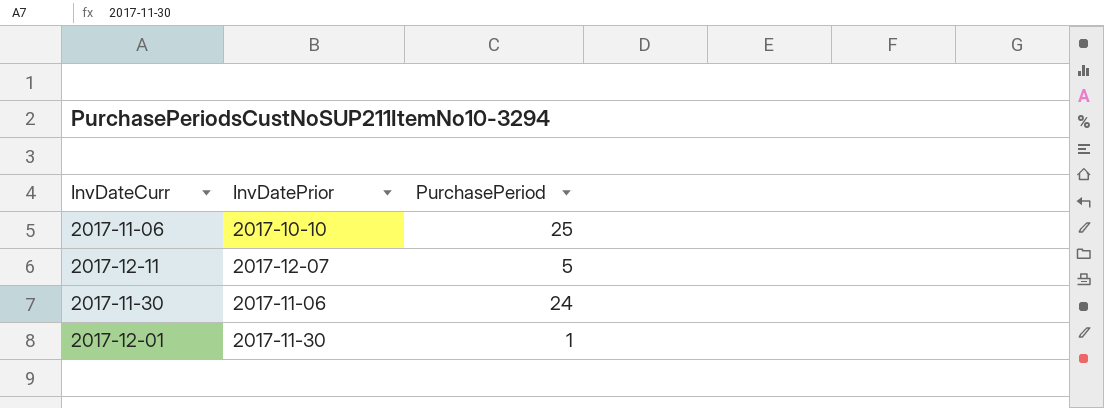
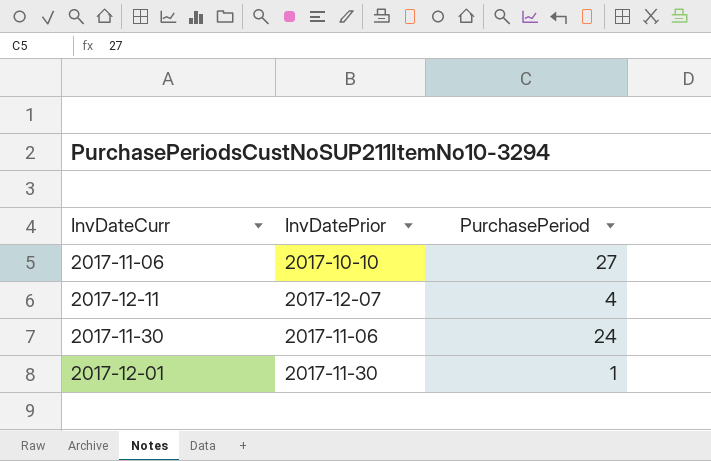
2017-11-06 | PurchasePeriod: 25 -> 27
2017-12-11 | PurchasePeriod: 5 -> 4

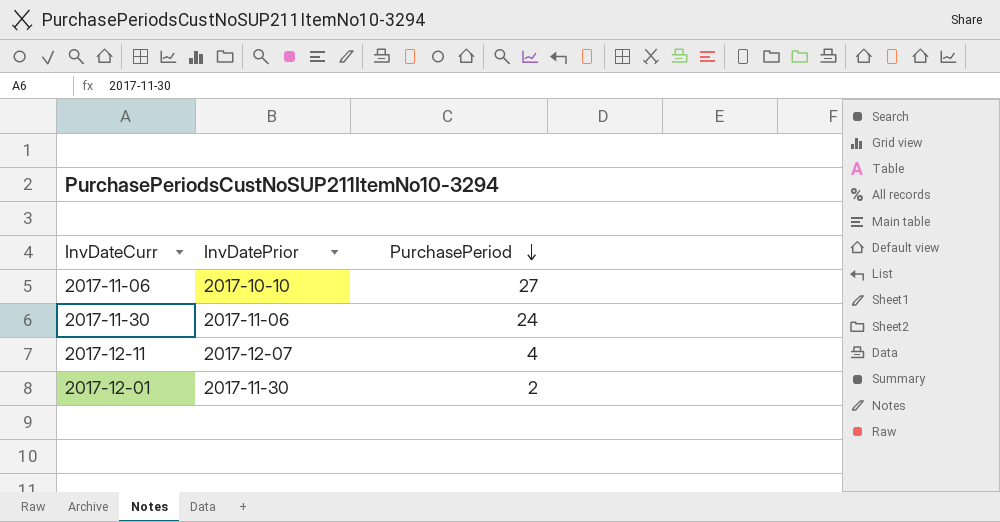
row order: none -> PurchasePeriod descending
2017-12-01 | PurchasePeriod: 1 -> 2

